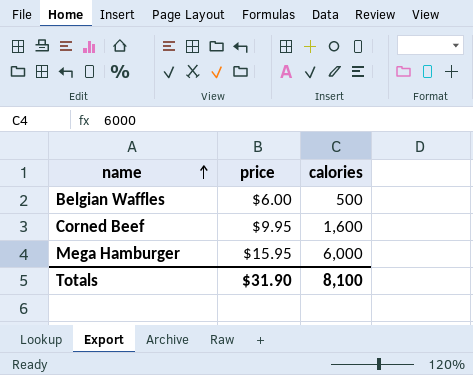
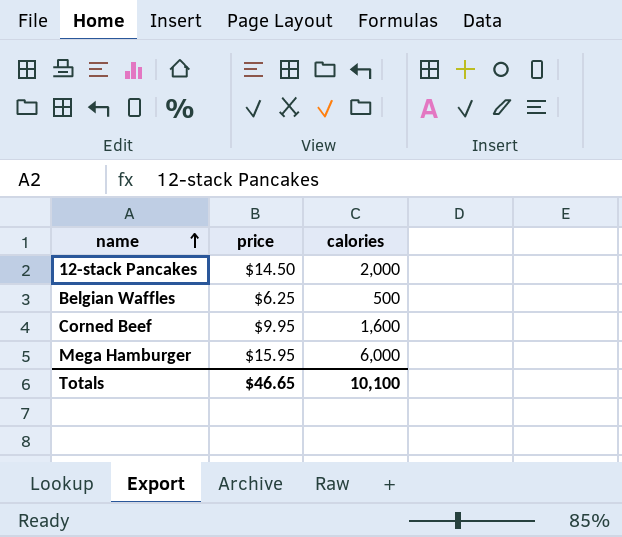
row 12-stack Pancakes: none -> $14.50 | 2,000
Belgian Waffles | price: $6.00 -> $6.25
Totals | price: $31.90 -> $46.65
Totals | calories: 8,100 -> 10,100

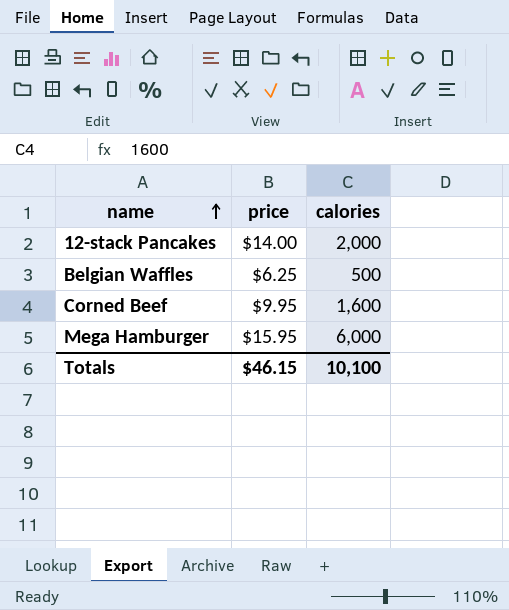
12-stack Pancakes | price: $14.50 -> $14.00
Totals | price: $46.65 -> $46.15

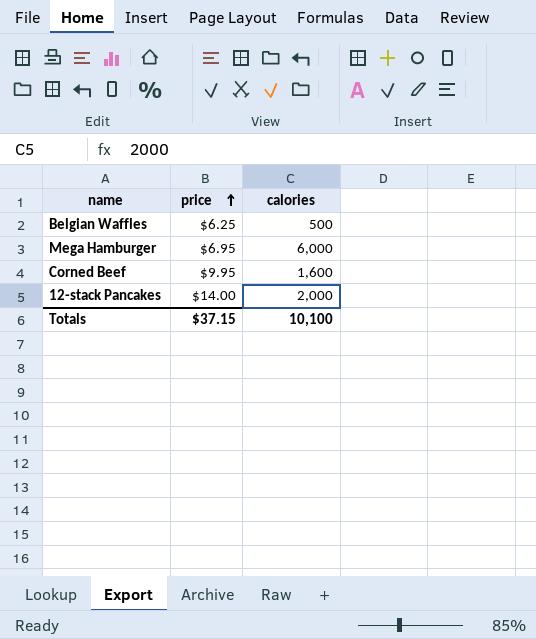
row order: name ascending -> price ascending
Mega Hamburger | price: $15.95 -> $6.95
Totals | price: $46.15 -> $37.15

